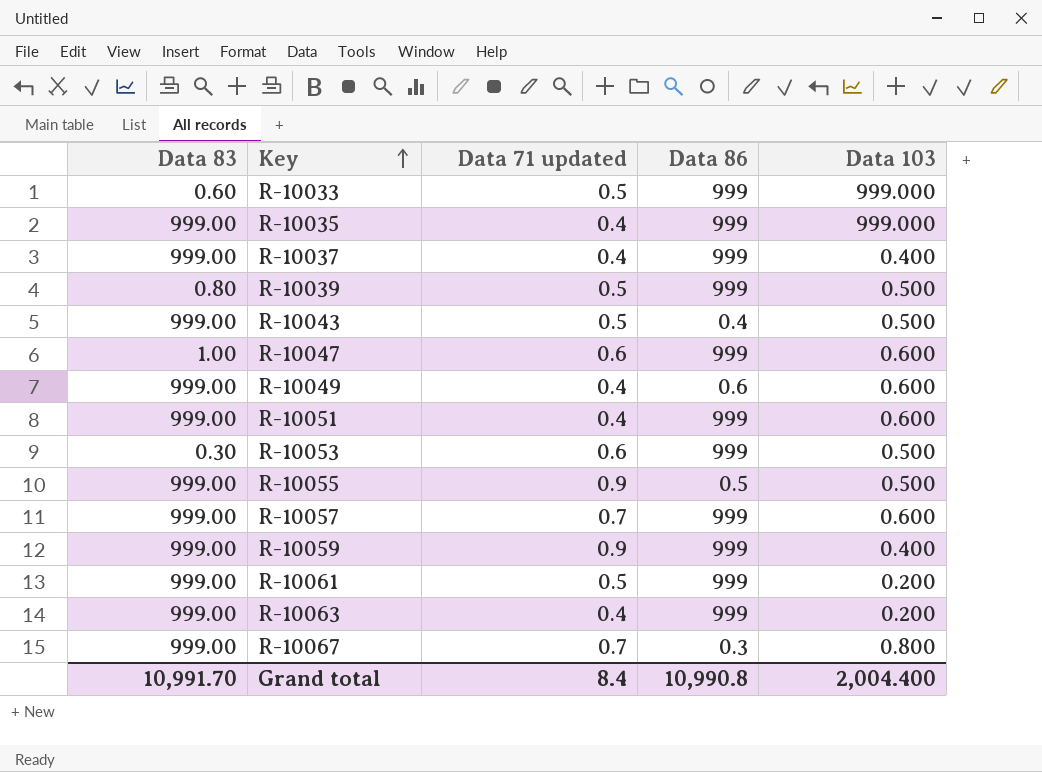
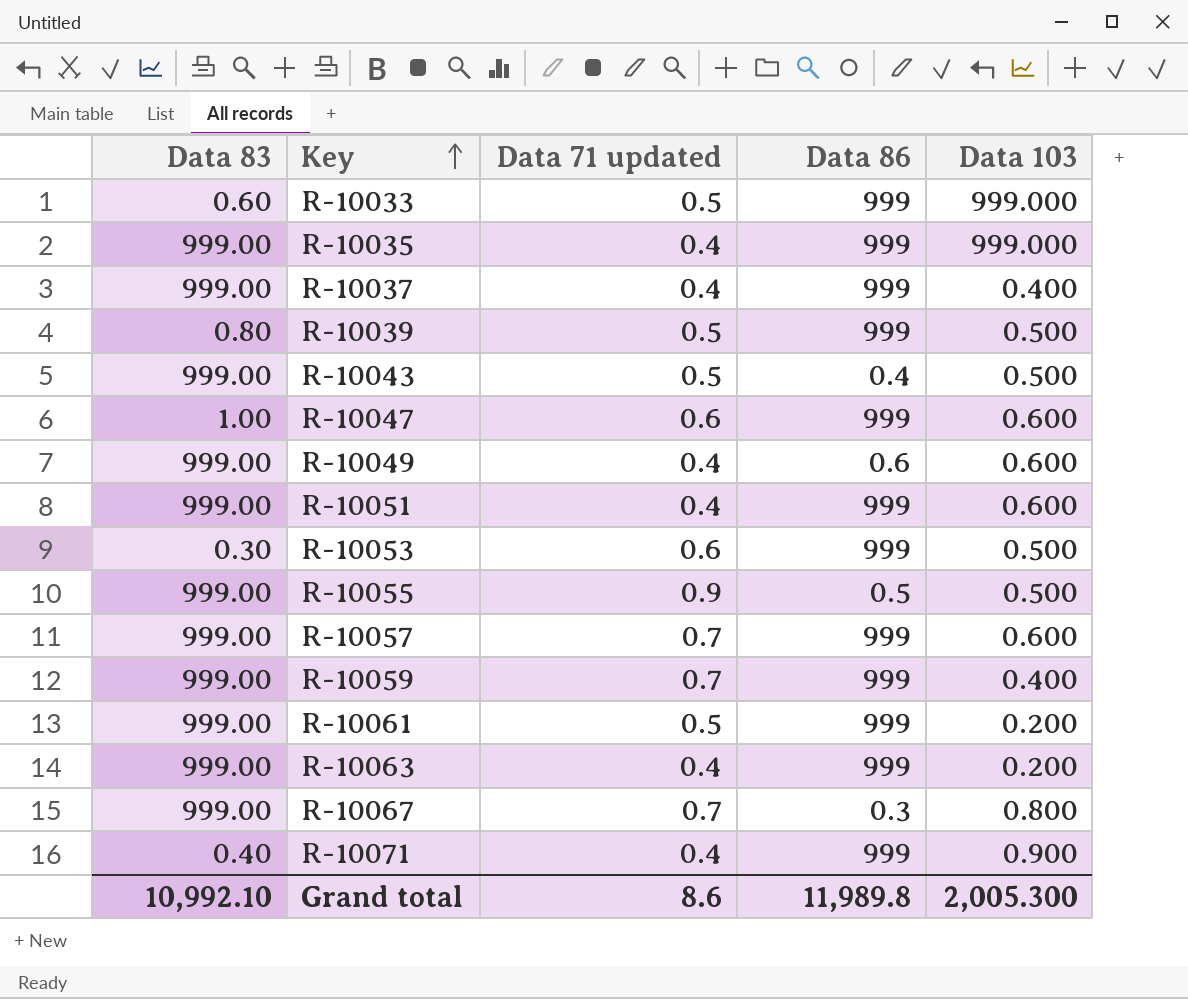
R-10059 | Data 71 updated: 0.9 -> 0.7
row R-10071: none -> 0.40 | 0.4 | 999 | 0.900
Grand total | Data 83: 10,991.70 -> 10,992.10
Grand total | Data 71 updated: 8.4 -> 8.6
Grand total | Data 86: 10,990.8 -> 11,989.8
Grand total | Data 103: 2,004.400 -> 2,005.300

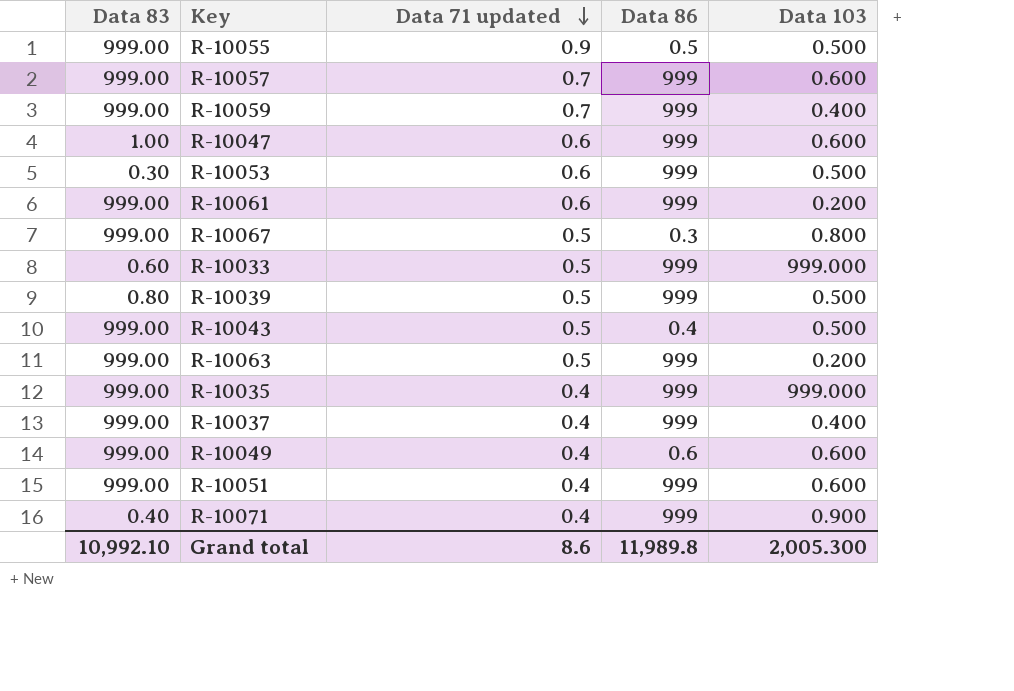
row order: Key ascending -> Data 71 updated descending
R-10061 | Data 71 updated: 0.5 -> 0.6
R-10067 | Data 71 updated: 0.7 -> 0.5
R-10063 | Data 71 updated: 0.4 -> 0.5

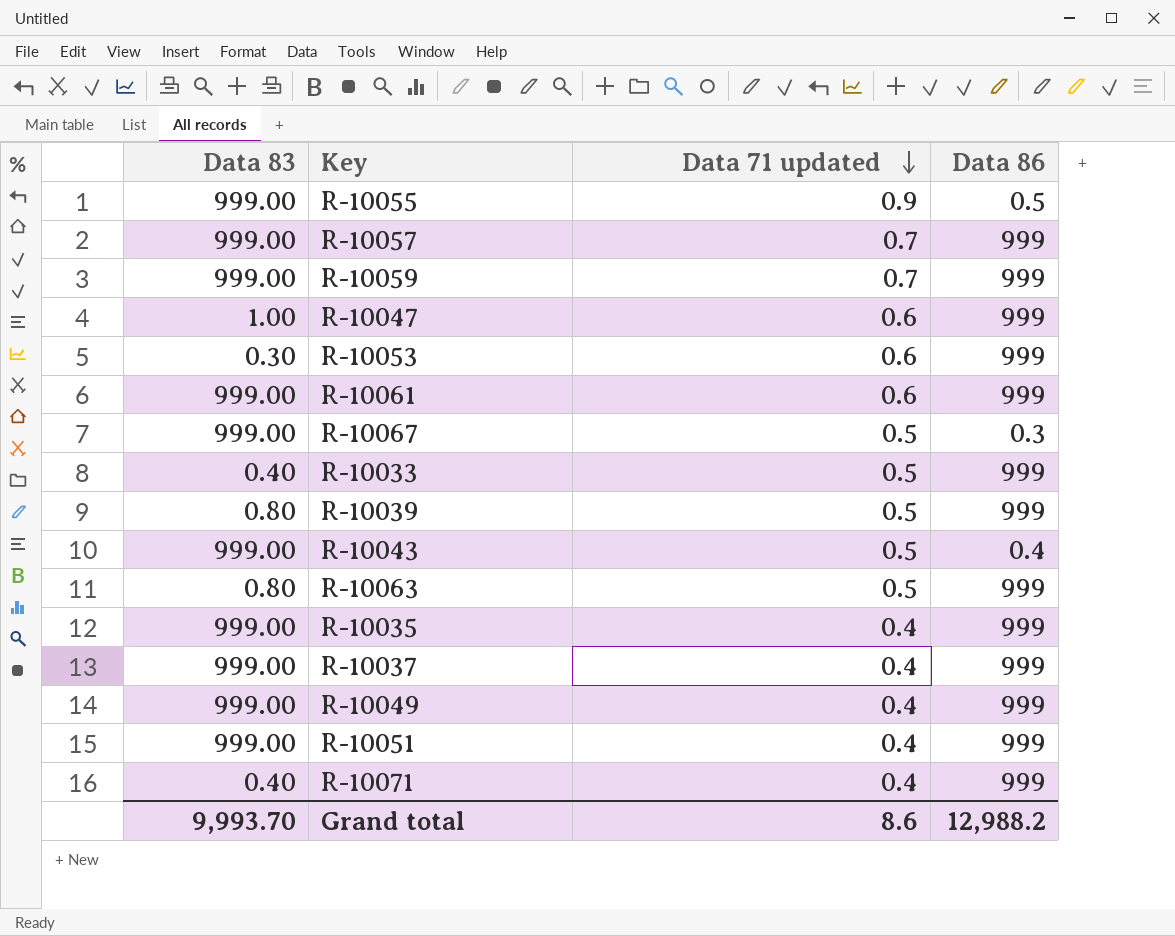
column Data 103 | position: 5 -> none
R-10033 | Data 83: 0.60 -> 0.40
R-10063 | Data 83: 999.00 -> 0.80
R-10049 | Data 86: 0.6 -> 999
Grand total | Data 83: 10,992.10 -> 9,993.70
Grand total | Data 86: 11,989.8 -> 12,988.2

